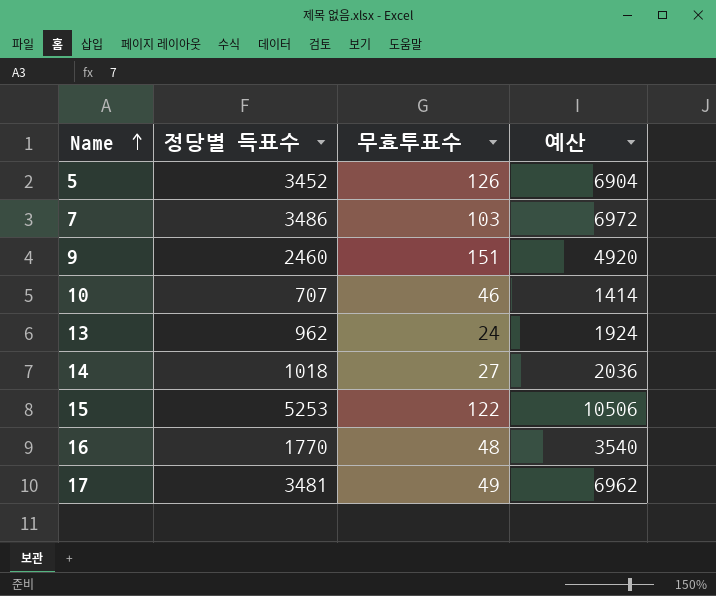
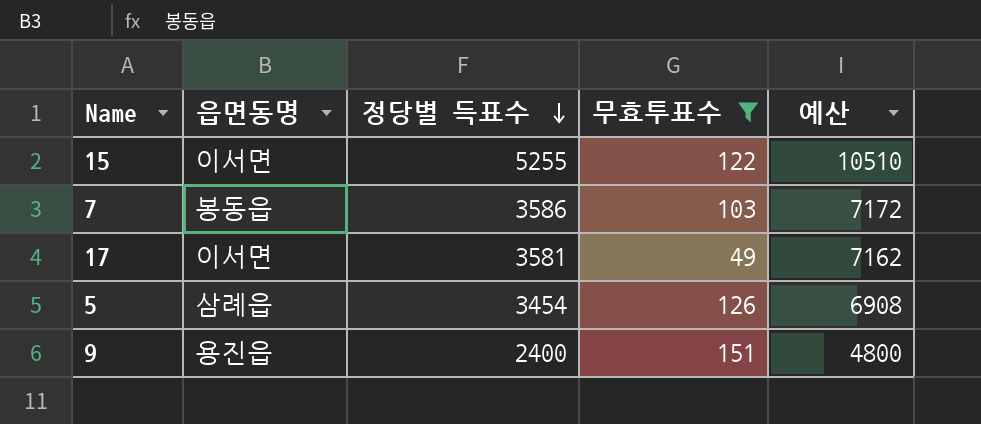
filter: none -> 무효투표수 >= 49
row order: Name ascending -> 정당별 득표수 descending
column 읍면동명 | position: none -> 2
15 | 정당별 득표수: 5253 -> 5255
15 | 예산: 10506 -> 10510
7 | 정당별 득표수: 3486 -> 3586
7 | 예산: 6972 -> 7172
17 | 정당별 득표수: 3481 -> 3581
17 | 예산: 6962 -> 7162
5 | 정당별 득표수: 3452 -> 3454
5 | 예산: 6904 -> 6908
9 | 정당별 득표수: 2460 -> 2400
9 | 예산: 4920 -> 4800

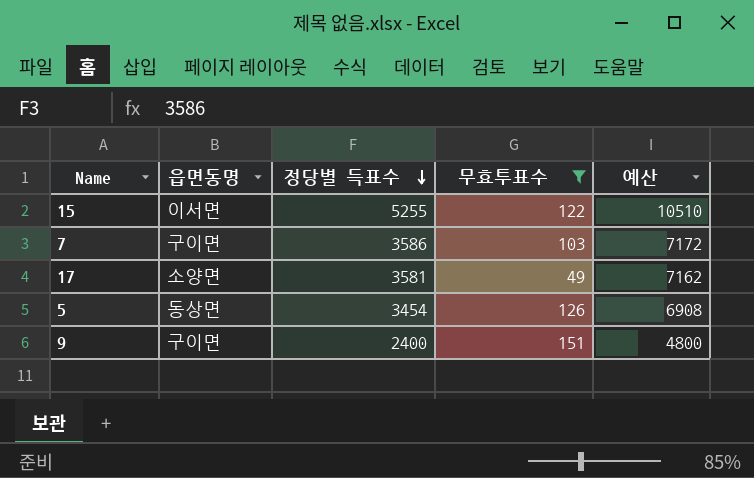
7 | 읍면동명: 봉동읍 -> 구이면
17 | 읍면동명: 이서면 -> 소양면
5 | 읍면동명: 삼례읍 -> 동상면
9 | 읍면동명: 용진읍 -> 구이면

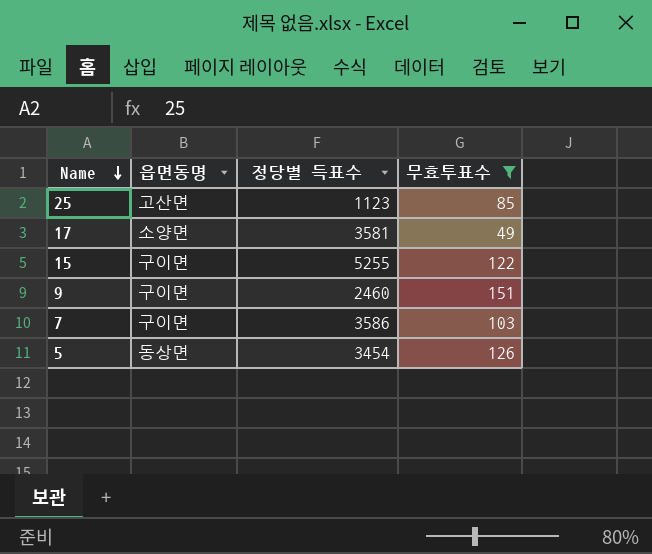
row order: 정당별 득표수 descending -> Name descending
column 예산 | formula: [정당별 득표수] * 2 -> none
row 25: none -> 고산면 | 1123 | 85
15 | 읍면동명: 이서면 -> 구이면
9 | 정당별 득표수: 2400 -> 2460

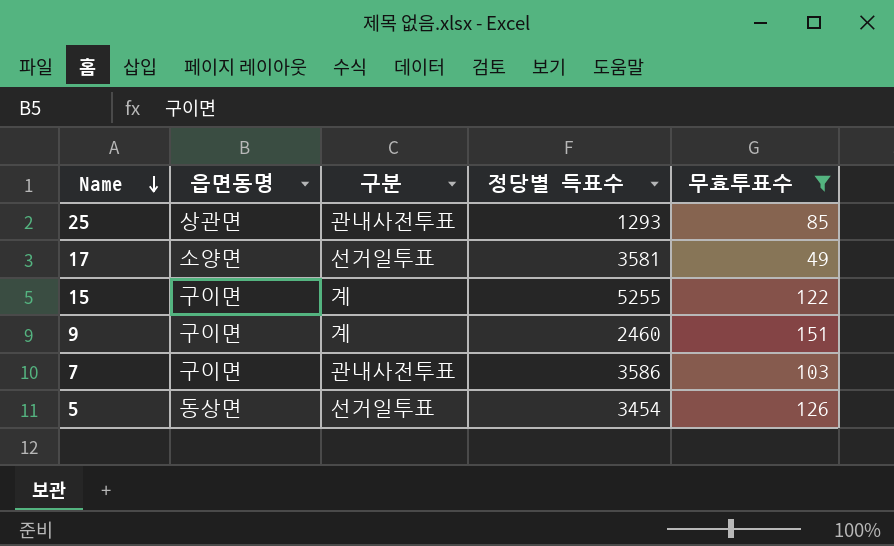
column 구분 | position: none -> 3
25 | 읍면동명: 고산면 -> 상관면
25 | 정당별 득표수: 1123 -> 1293

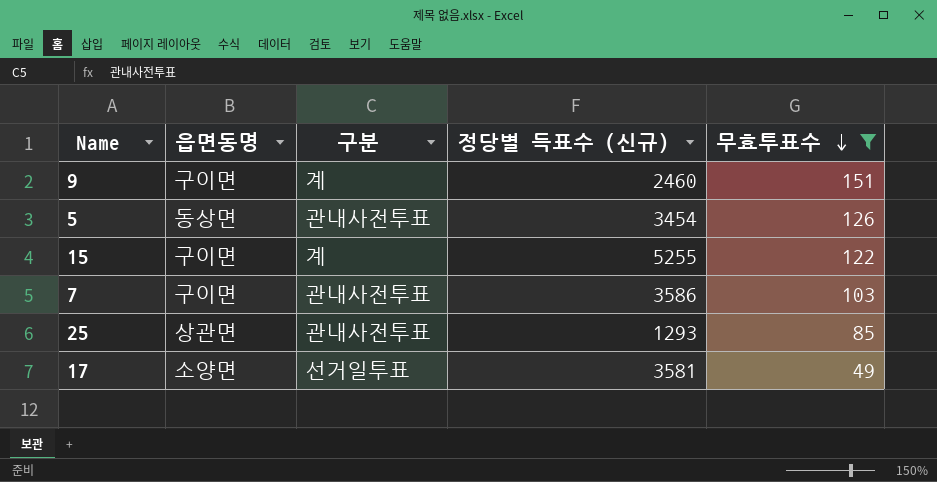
row order: Name descending -> 무효투표수 descending
column name: 정당별 득표수 -> 정당별 득표수 (신규)
5 | 구분: 선거일투표 -> 관내사전투표

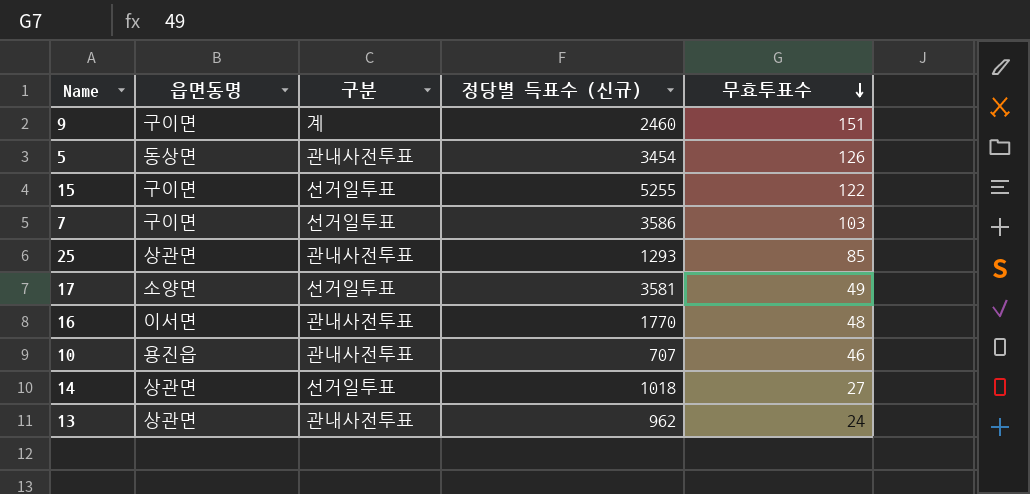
filter: 무효투표수 >= 49 -> none
15 | 구분: 계 -> 선거일투표
7 | 구분: 관내사전투표 -> 선거일투표

